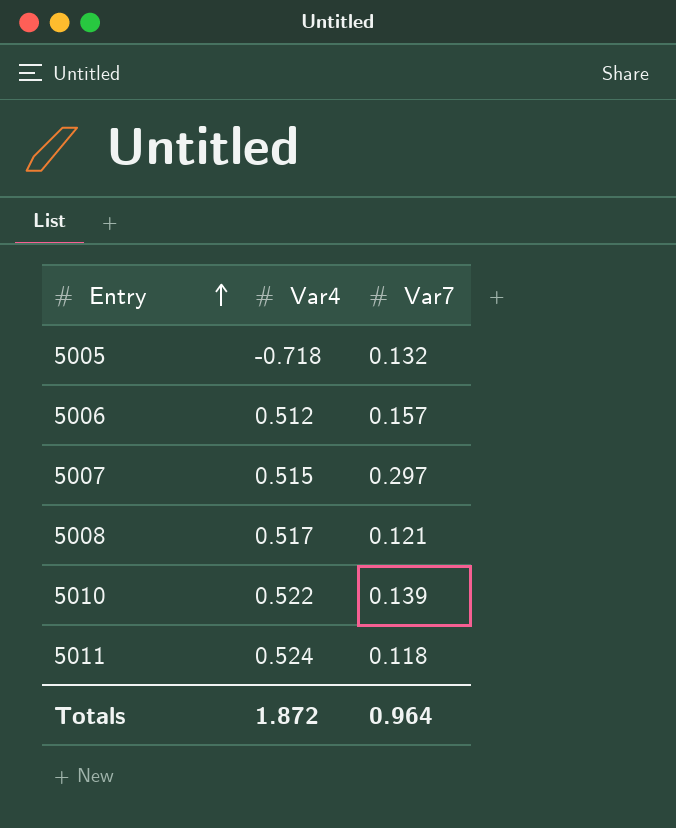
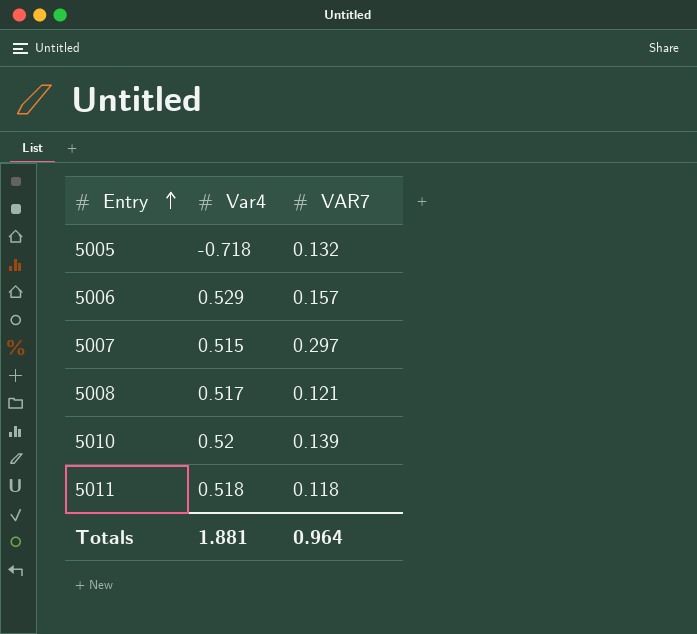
column name: Var7 -> VAR7
5006 | Var4: 0.512 -> 0.529
5010 | Var4: 0.522 -> 0.52
5011 | Var4: 0.524 -> 0.518
Totals | Var4: 1.872 -> 1.881

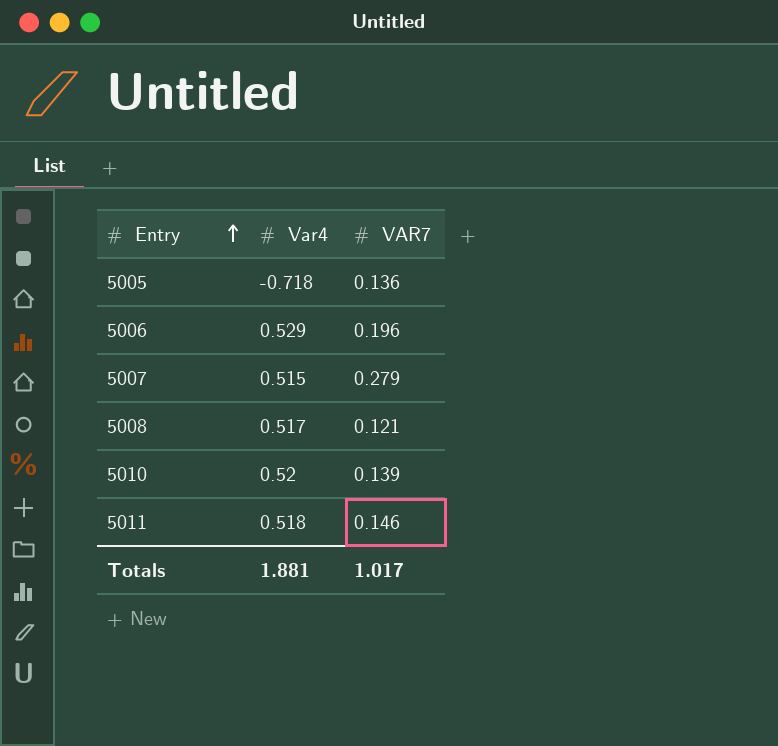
5005 | VAR7: 0.132 -> 0.136
5006 | VAR7: 0.157 -> 0.196
5007 | VAR7: 0.297 -> 0.279
5011 | VAR7: 0.118 -> 0.146
Totals | VAR7: 0.964 -> 1.017

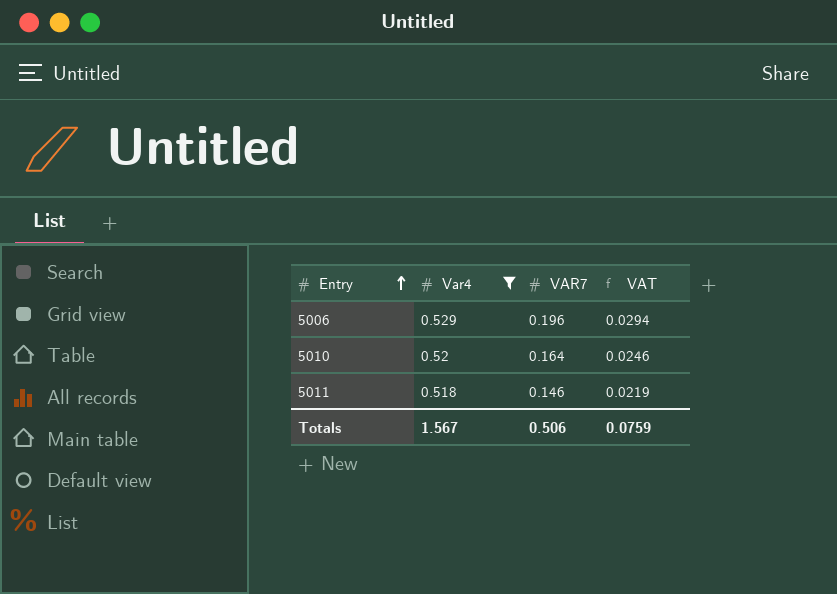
filter: none -> Var4 >= 0.518
column VAT | formula: none -> [VAR7] * 0.15
5010 | VAR7: 0.139 -> 0.164
Totals | Var4: 1.881 -> 1.567
Totals | VAR7: 1.017 -> 0.506

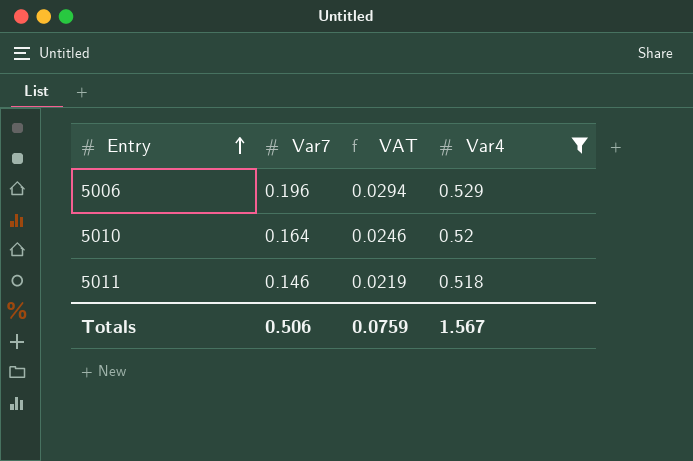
column name: VAR7 -> Var7
column Var4 | position: 2 -> 4

